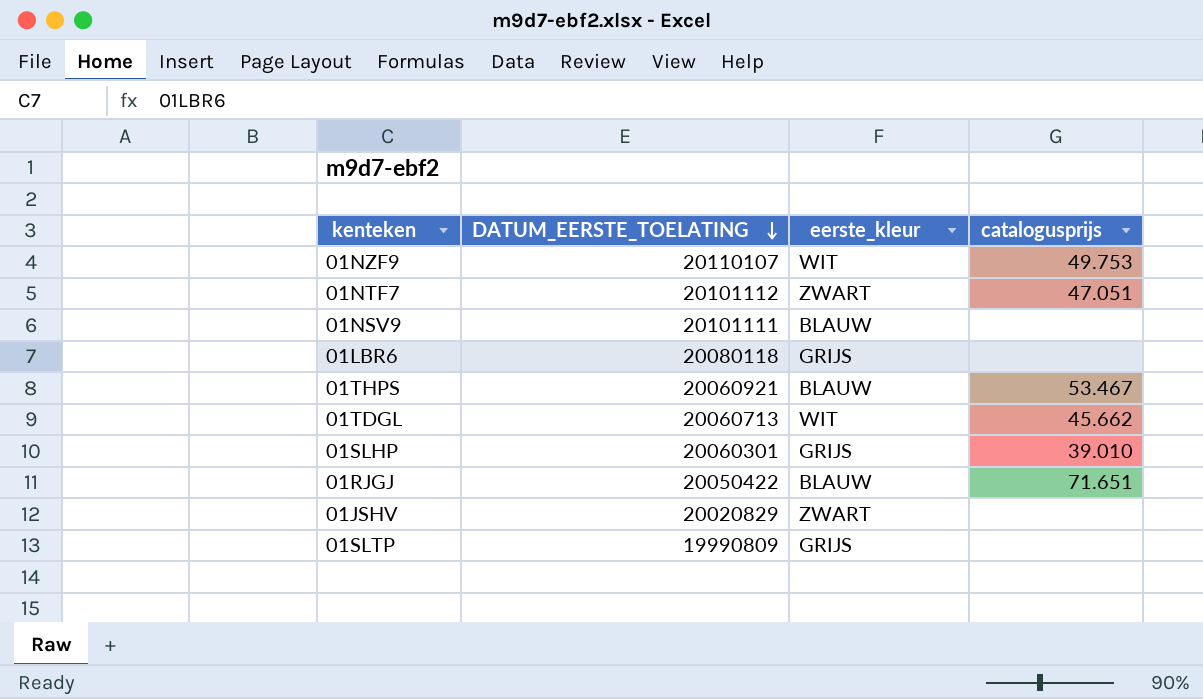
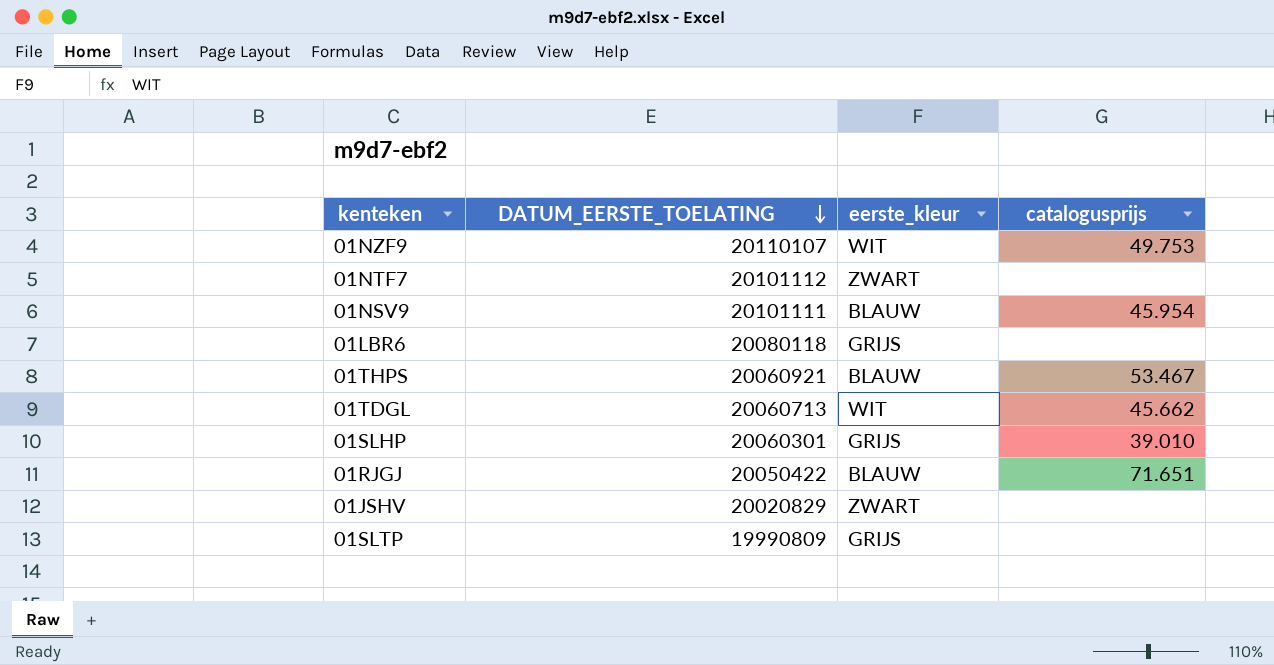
01NTF7 | catalogusprijs: 47.051 -> none
01NSV9 | catalogusprijs: none -> 45.954

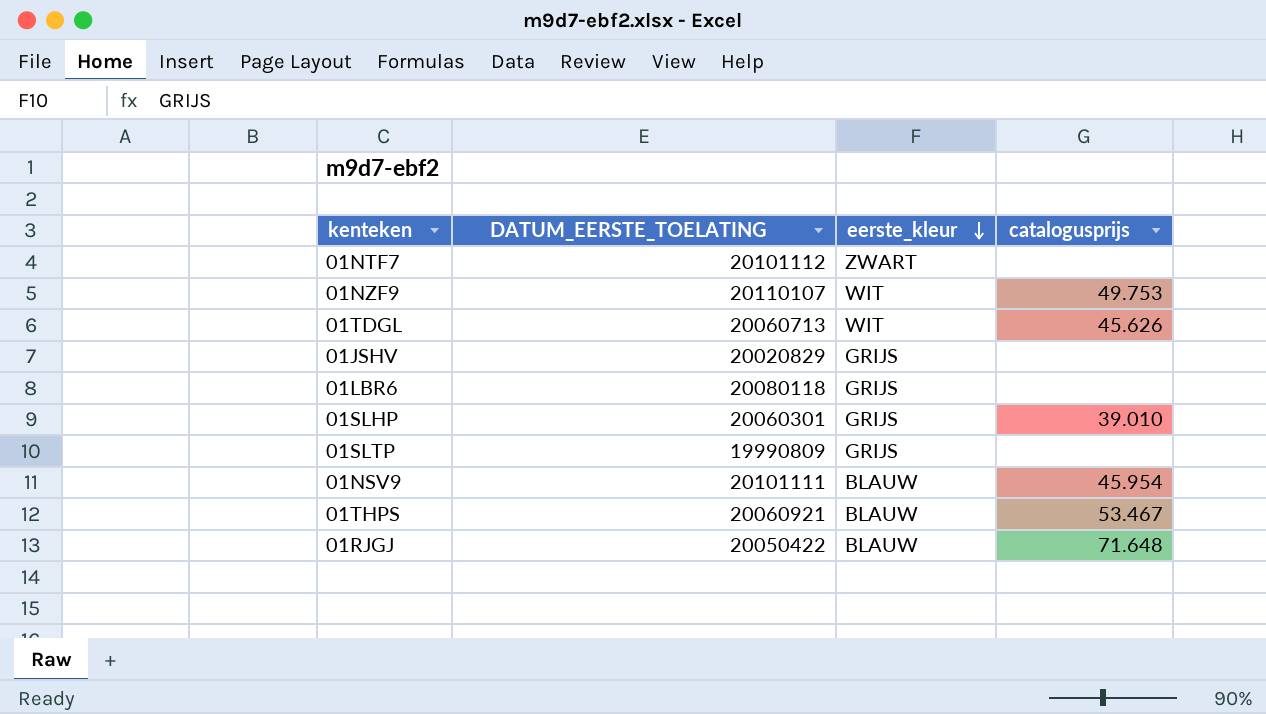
row order: DATUM_EERSTE_TOELATING descending -> eerste_kleur descending
01TDGL | catalogusprijs: 45.662 -> 45.626
01JSHV | eerste_kleur: ZWART -> GRIJS
01RJGJ | catalogusprijs: 71.651 -> 71.648

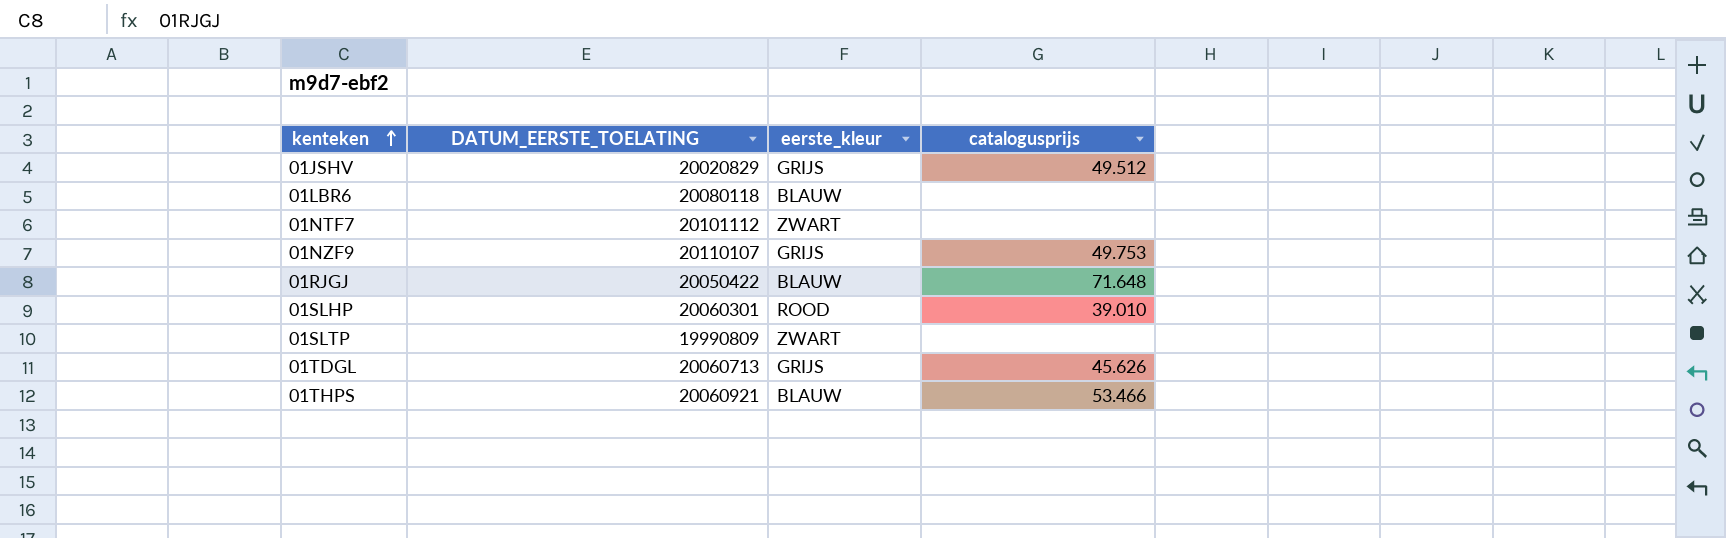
row order: eerste_kleur descending -> kenteken ascending
row 01NSV9: 20101111 | BLAUW | 45.954 -> none
01JSHV | catalogusprijs: none -> 49.512
01LBR6 | eerste_kleur: GRIJS -> BLAUW
01NZF9 | eerste_kleur: WIT -> GRIJS
01SLHP | eerste_kleur: GRIJS -> ROOD
01SLTP | eerste_kleur: GRIJS -> ZWART
01TDGL | eerste_kleur: WIT -> GRIJS
01THPS | catalogusprijs: 53.467 -> 53.466

